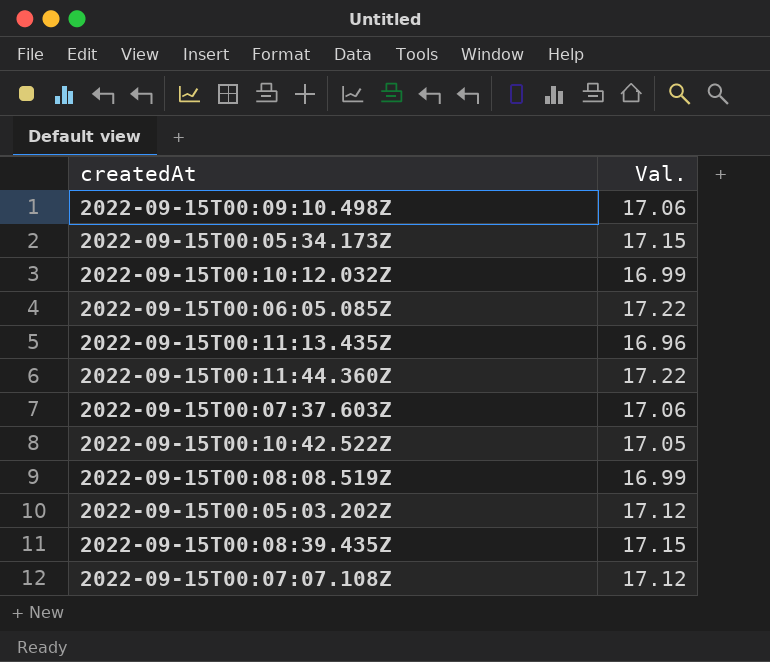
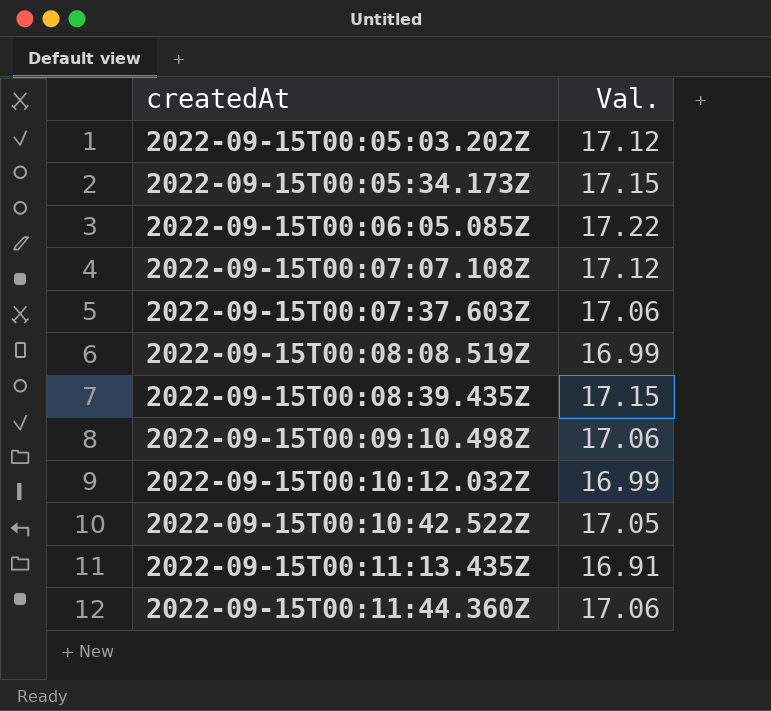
row order: none -> createdAt ascending
2022-09-15T00:11:13.435Z | Val.: 16.96 -> 16.91
2022-09-15T00:11:44.360Z | Val.: 17.22 -> 17.06

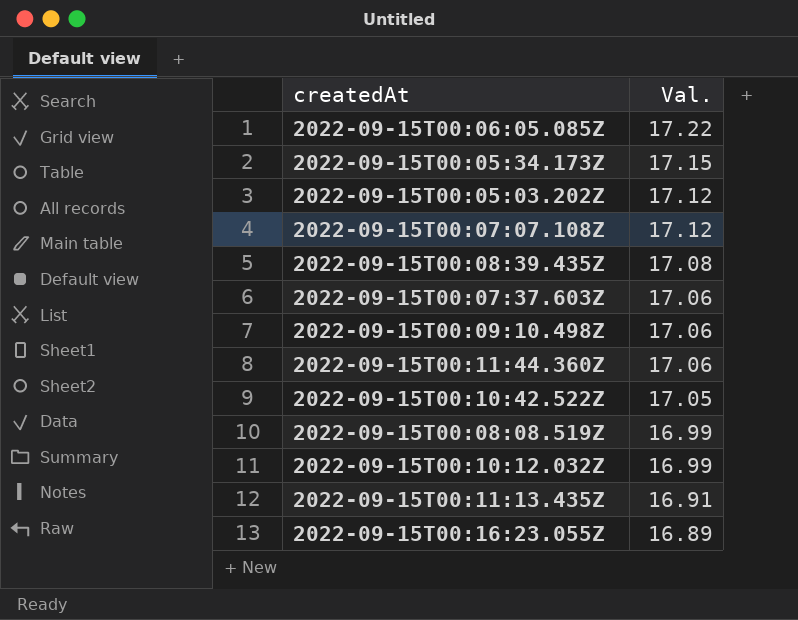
row order: createdAt ascending -> Val. descending
2022-09-15T00:08:39.435Z | Val.: 17.15 -> 17.08
row 2022-09-15T00:16:23.055Z: none -> 16.89

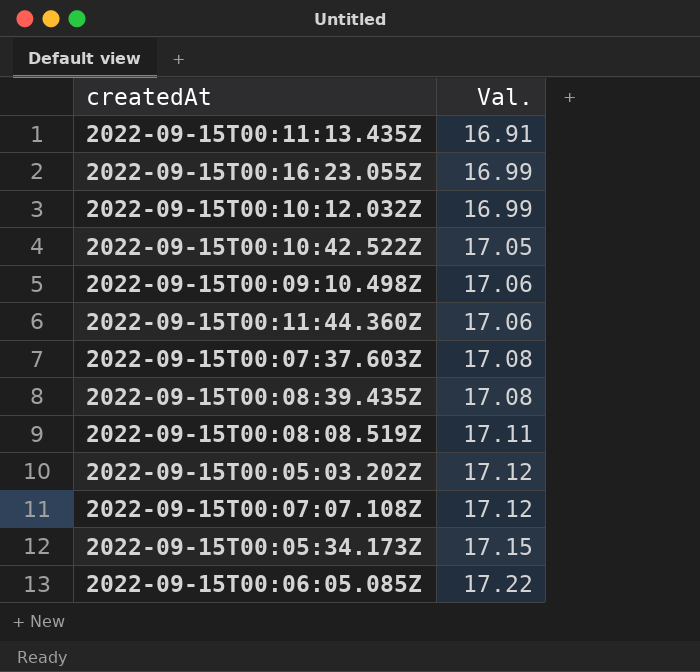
row order: Val. descending -> Val. ascending
2022-09-15T00:16:23.055Z | Val.: 16.89 -> 16.99
2022-09-15T00:07:37.603Z | Val.: 17.06 -> 17.08
2022-09-15T00:08:08.519Z | Val.: 16.99 -> 17.11

